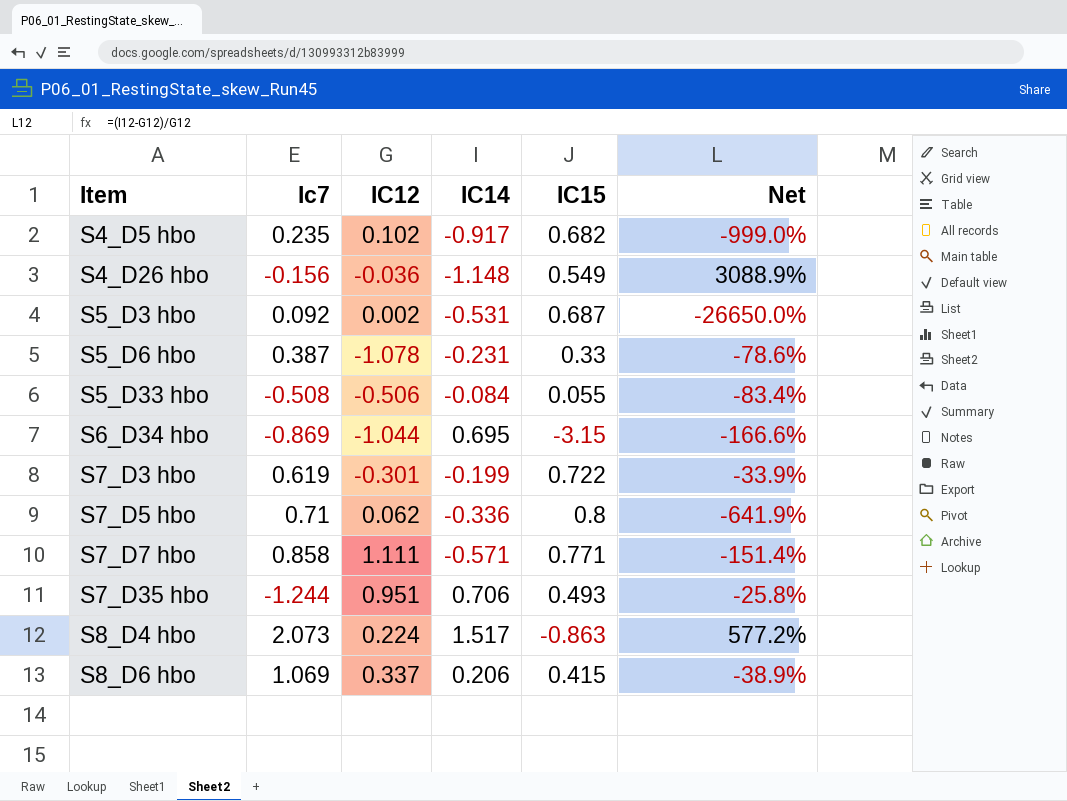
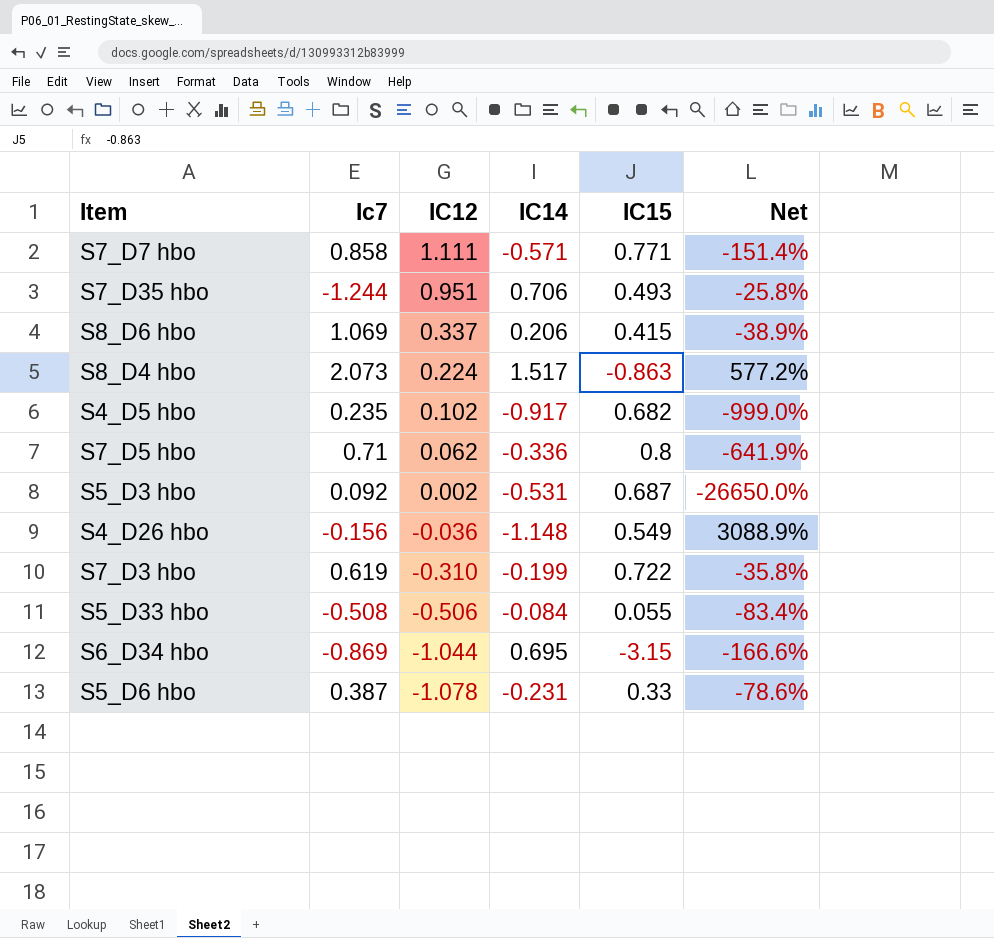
row order: Item ascending -> IC12 descending
S7_D3 hbo | IC12: -0.301 -> -0.310
S7_D3 hbo | Net: -33.9% -> -35.8%

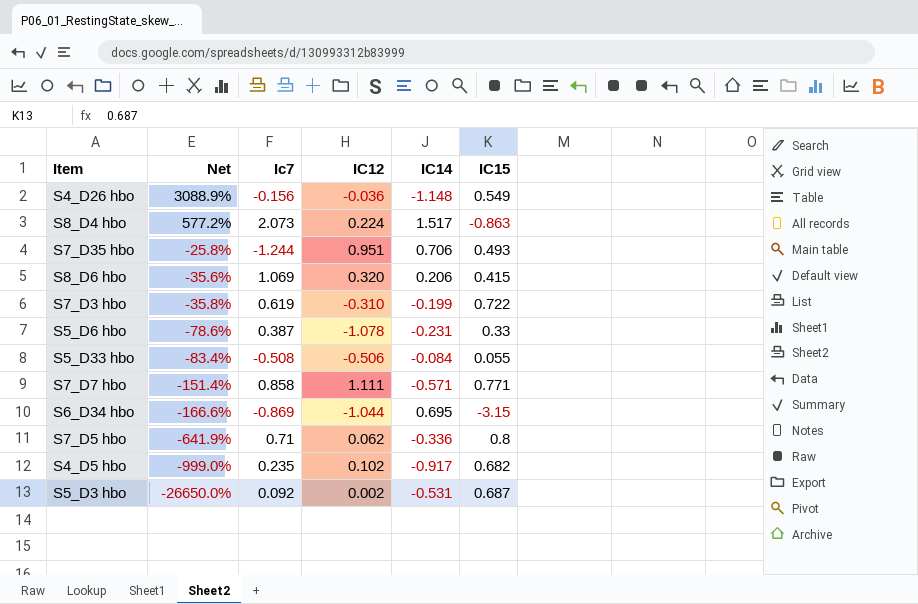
row order: IC12 descending -> Net descending
column Net | position: 6 -> 2
S8_D6 hbo | Net: -38.9% -> -35.6%
S8_D6 hbo | IC12: 0.337 -> 0.320

